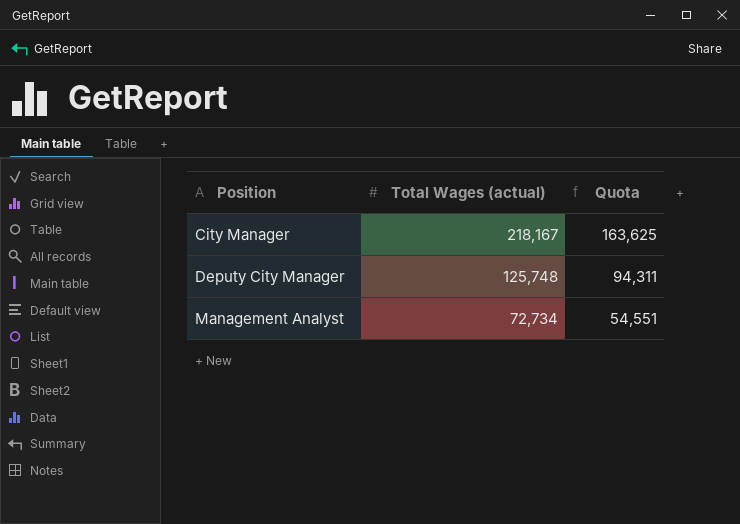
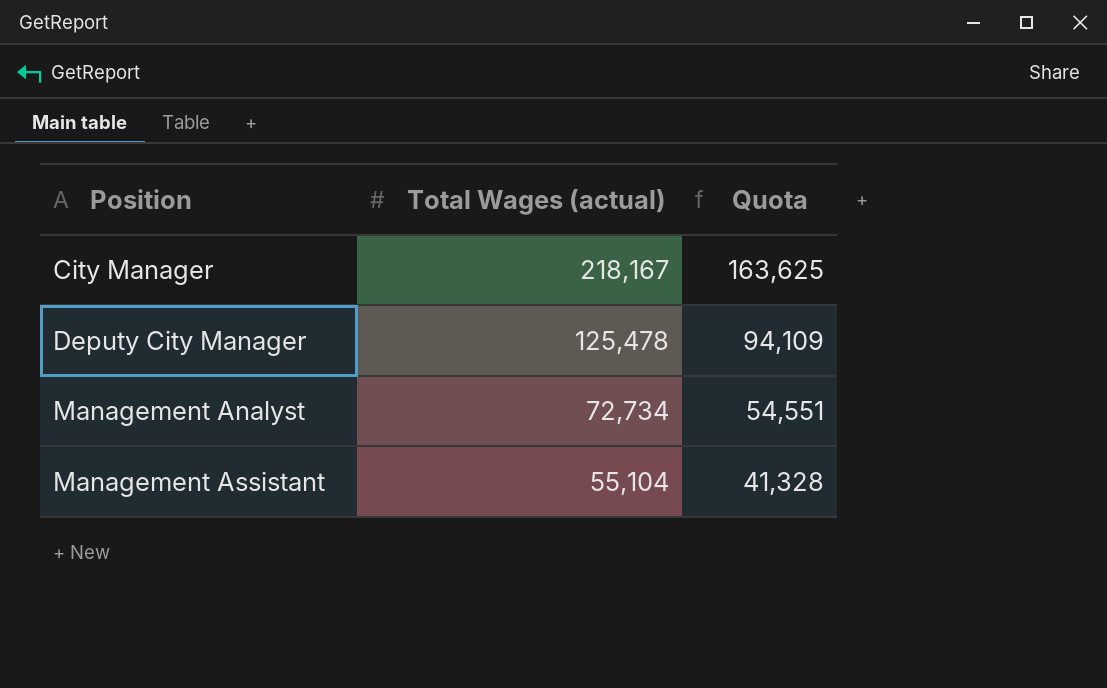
Deputy City Manager | Total Wages (actual): 125,748 -> 125,478
Deputy City Manager | Quota: 94,311 -> 94,109
row Management Assistant: none -> 55,104 | 41,328

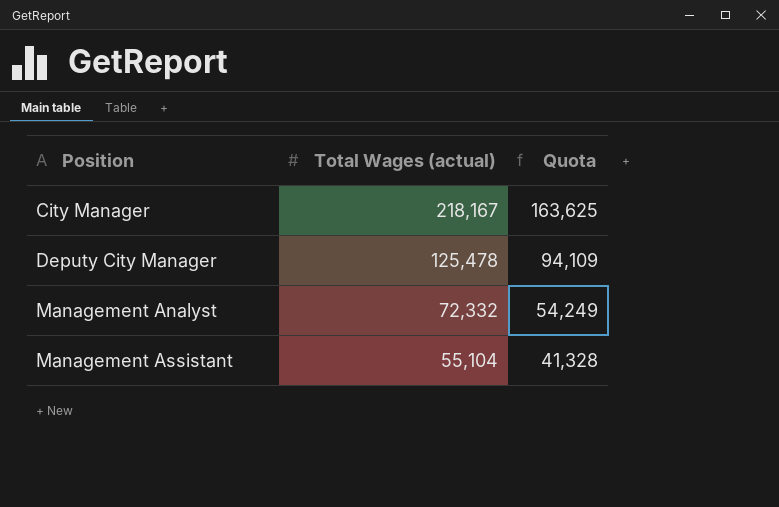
Management Analyst | Total Wages (actual): 72,734 -> 72,332
Management Analyst | Quota: 54,551 -> 54,249

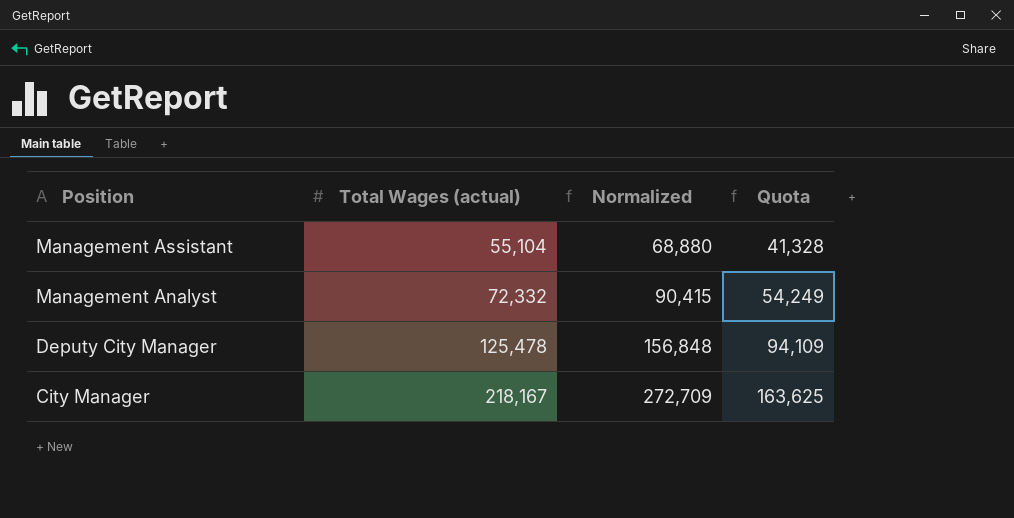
row order: Position ascending -> Position descending
column Normalized | formula: none -> [Total Wages (actual)] * 1.25

